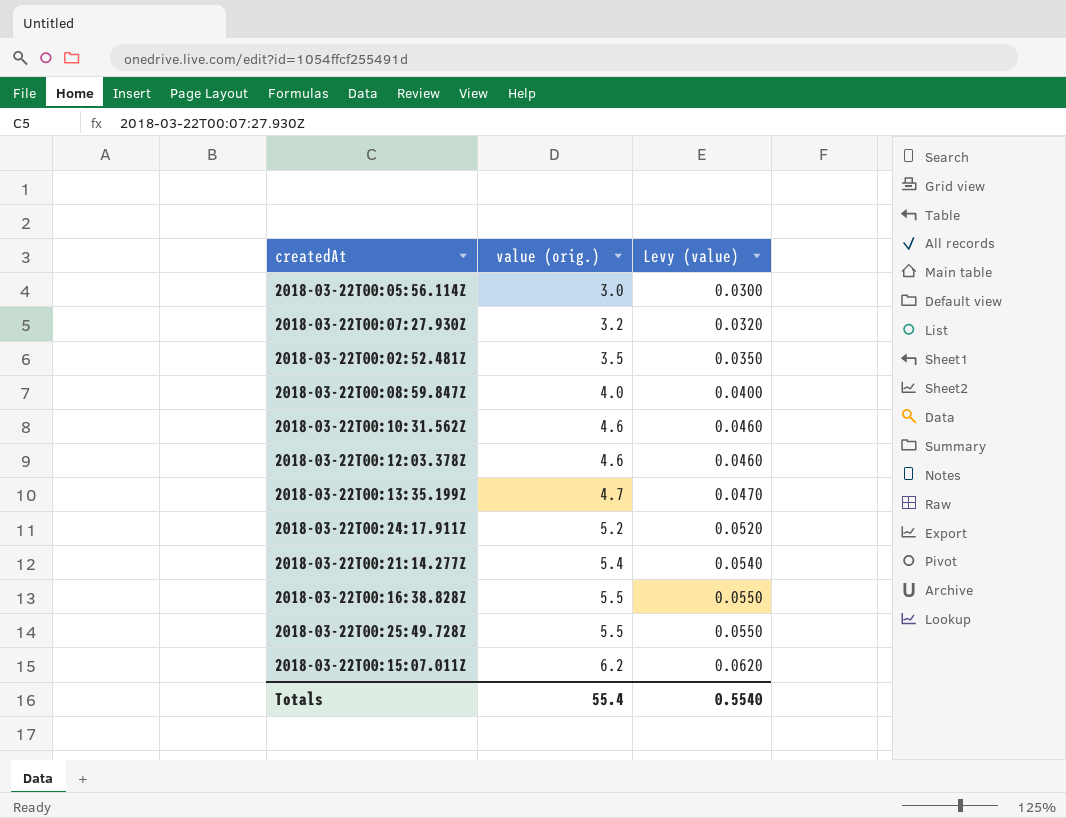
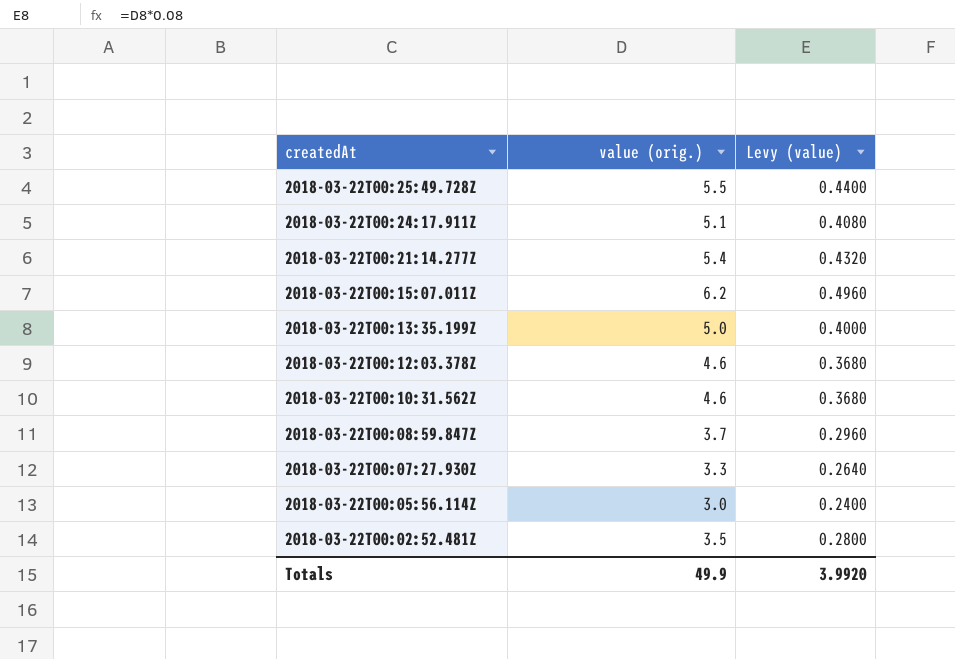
row order: value (orig.) ascending -> createdAt descending
column Levy (value) | formula: [value (orig.)] * 0.01 -> [value (orig.)] * 0.08
row 2018-03-22T00:16:38.828Z: 5.5 | 0.0550 -> none
2018-03-22T00:24:17.911Z | value (orig.): 5.2 -> 5.1
2018-03-22T00:13:35.199Z | value (orig.): 4.7 -> 5.0
2018-03-22T00:08:59.847Z | value (orig.): 4.0 -> 3.7
2018-03-22T00:07:27.930Z | value (orig.): 3.2 -> 3.3
Totals | value (orig.): 55.4 -> 49.9
Totals | Levy (value): 0.5540 -> 3.9920

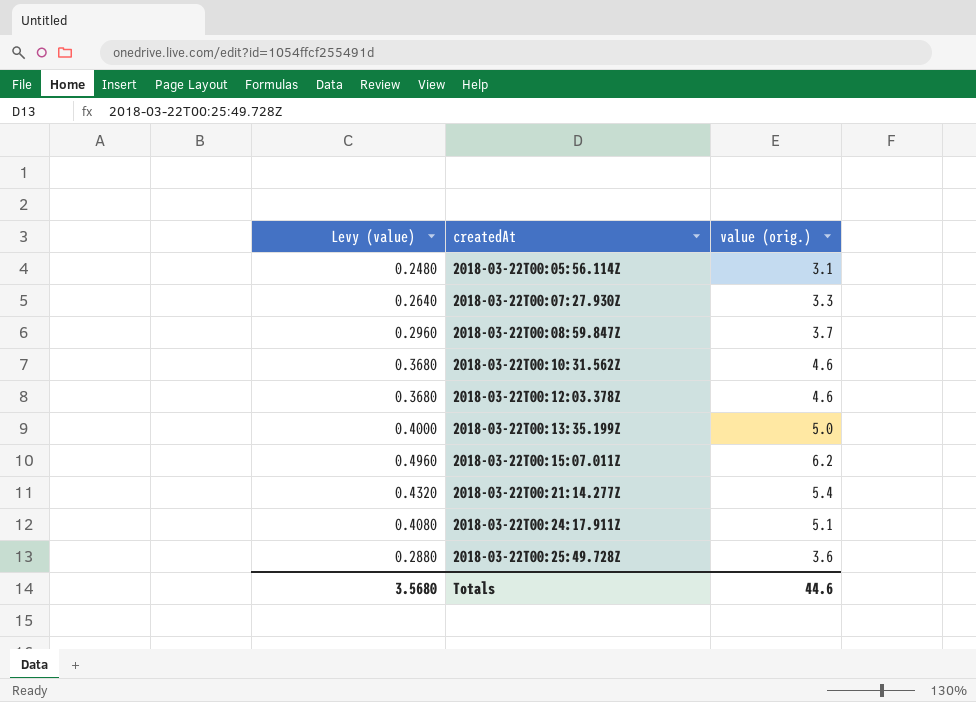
row order: createdAt descending -> createdAt ascending
column Levy (value) | position: 3 -> 1
row 2018-03-22T00:02:52.481Z: 3.5 | 0.2800 -> none
2018-03-22T00:05:56.114Z | Levy (value): 0.2400 -> 0.2480
2018-03-22T00:05:56.114Z | value (orig.): 3.0 -> 3.1
2018-03-22T00:25:49.728Z | Levy (value): 0.4400 -> 0.2880
2018-03-22T00:25:49.728Z | value (orig.): 5.5 -> 3.6
Totals | Levy (value): 3.9920 -> 3.5680
Totals | value (orig.): 49.9 -> 44.6

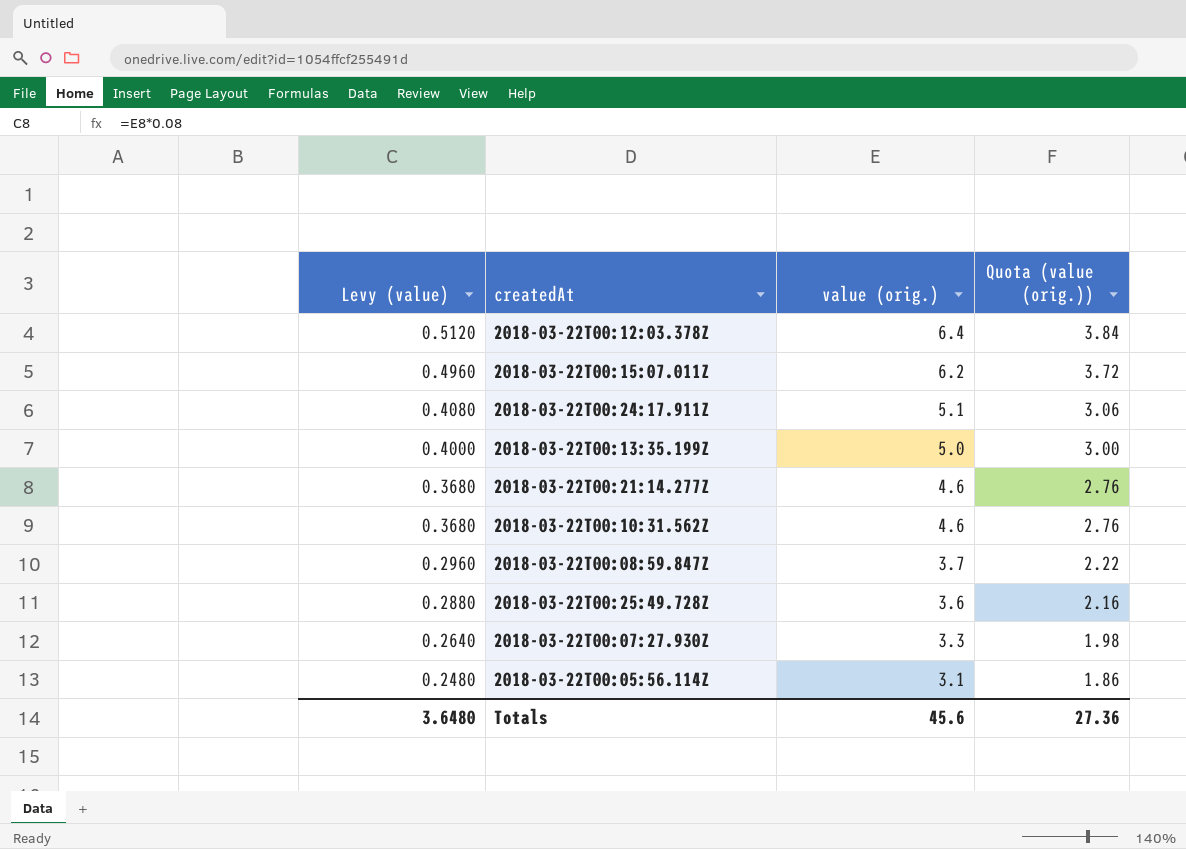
row order: createdAt ascending -> Levy (value) descending
column Quota (value (orig.)) | formula: none -> [value (orig.)] * 0.6
2018-03-22T00:12:03.378Z | Levy (value): 0.3680 -> 0.5120
2018-03-22T00:12:03.378Z | value (orig.): 4.6 -> 6.4
2018-03-22T00:21:14.277Z | Levy (value): 0.4320 -> 0.3680
2018-03-22T00:21:14.277Z | value (orig.): 5.4 -> 4.6
Totals | Levy (value): 3.5680 -> 3.6480
Totals | value (orig.): 44.6 -> 45.6

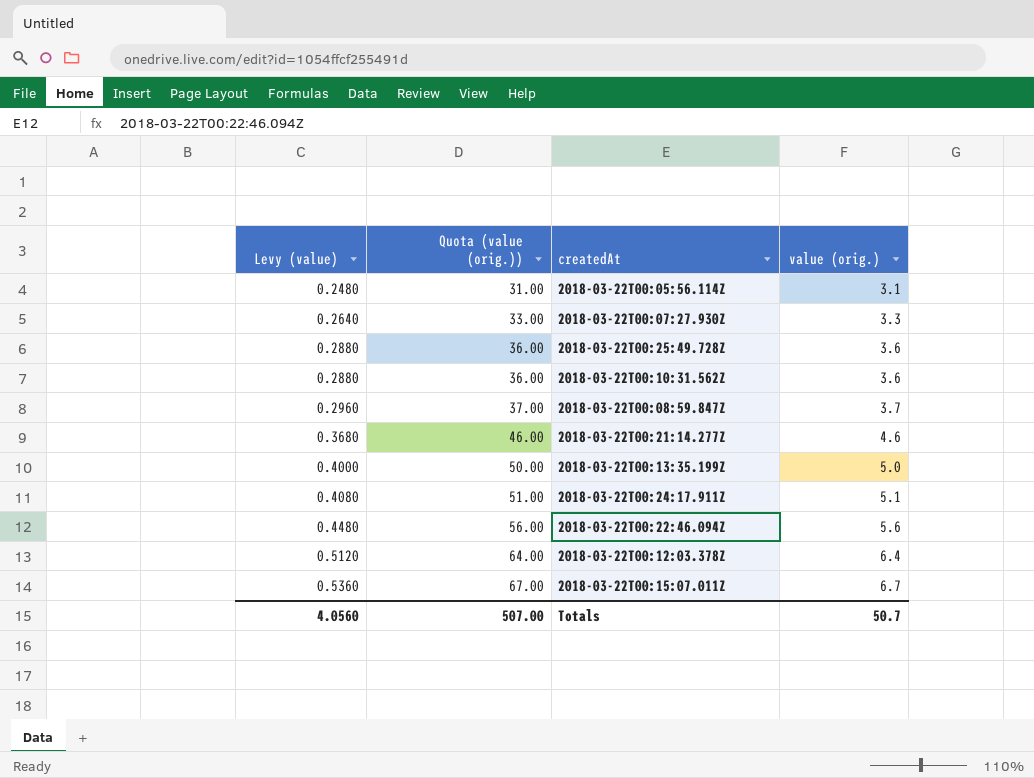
row order: Levy (value) descending -> Levy (value) ascending
column Quota (value (orig.)) | formula: [value (orig.)] * 0.6 -> [value (orig.)] * 10
column Quota (value (orig.)) | position: 4 -> 2
2018-03-22T00:10:31.562Z | Levy (value): 0.3680 -> 0.2880
2018-03-22T00:10:31.562Z | value (orig.): 4.6 -> 3.6
row 2018-03-22T00:22:46.094Z: none -> 0.4480 | 56.00 | 5.6
2018-03-22T00:15:07.011Z | Levy (value): 0.4960 -> 0.5360
2018-03-22T00:15:07.011Z | value (orig.): 6.2 -> 6.7
Totals | Levy (value): 3.6480 -> 4.0560
Totals | Quota (value (orig.)): 27.36 -> 507.00
Totals | value (orig.): 45.6 -> 50.7

